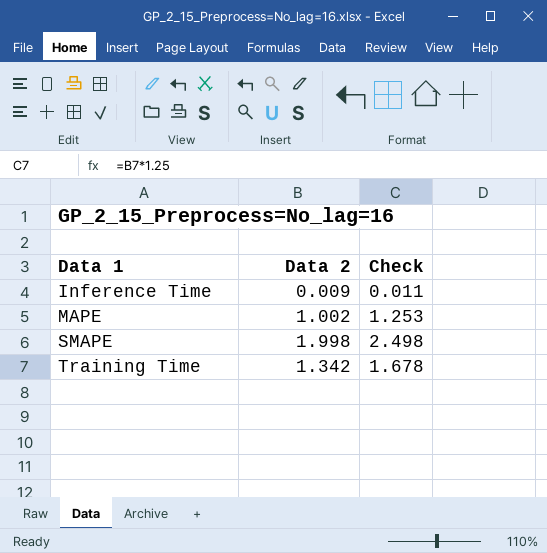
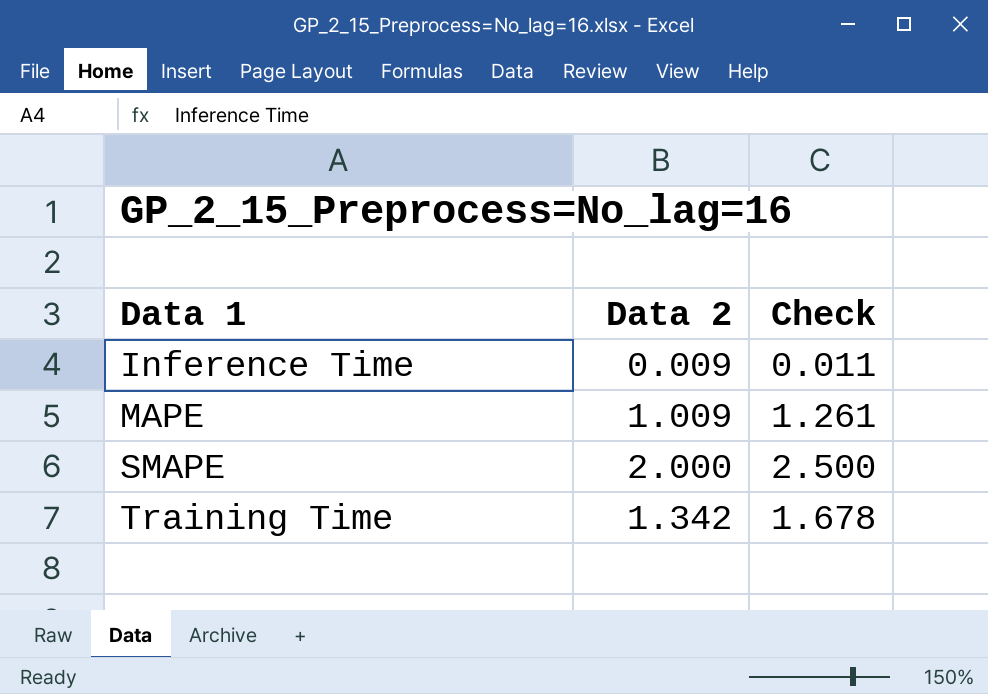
MAPE | Data 2: 1.002 -> 1.009
MAPE | Check: 1.253 -> 1.261
SMAPE | Data 2: 1.998 -> 2.000
SMAPE | Check: 2.498 -> 2.500

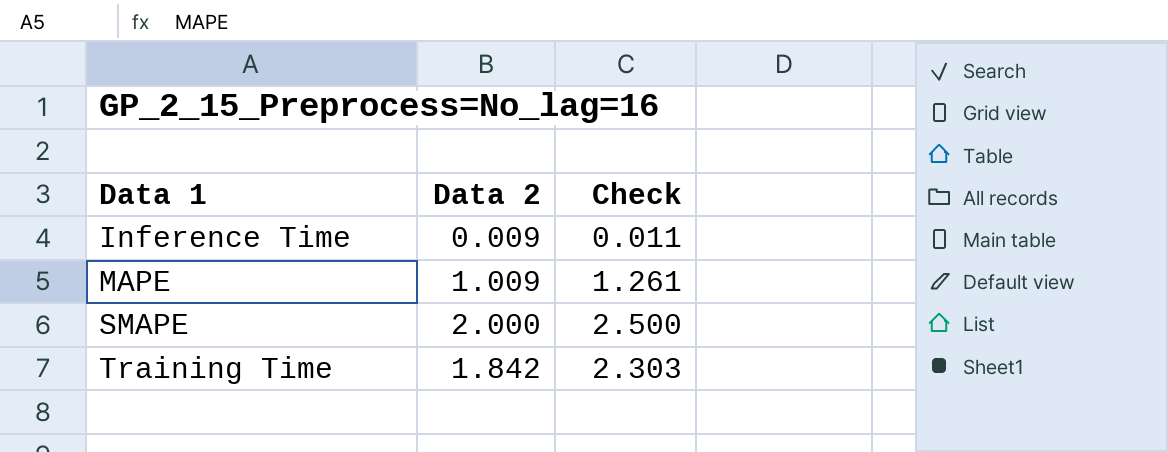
Training Time | Data 2: 1.342 -> 1.842
Training Time | Check: 1.678 -> 2.303

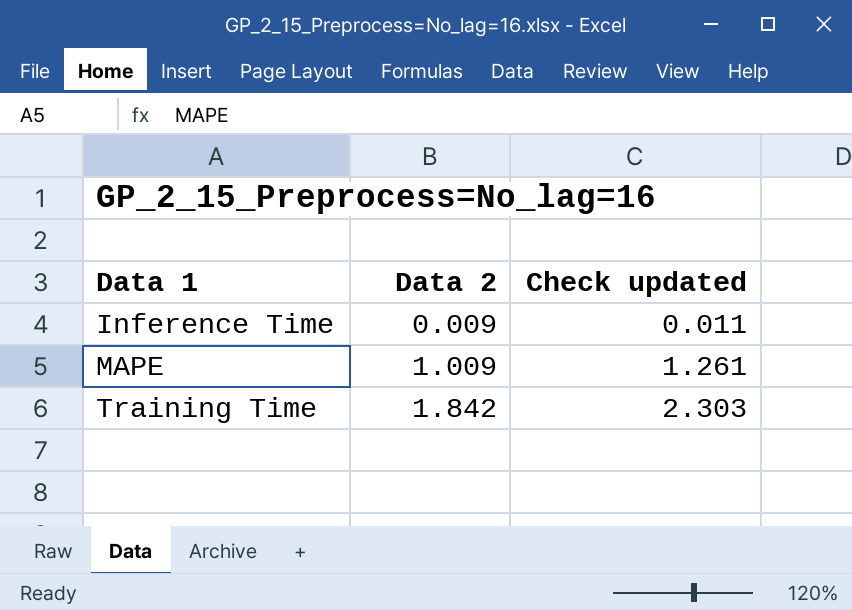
column name: Check -> Check updated
row SMAPE: 2.000 | 2.500 -> none

